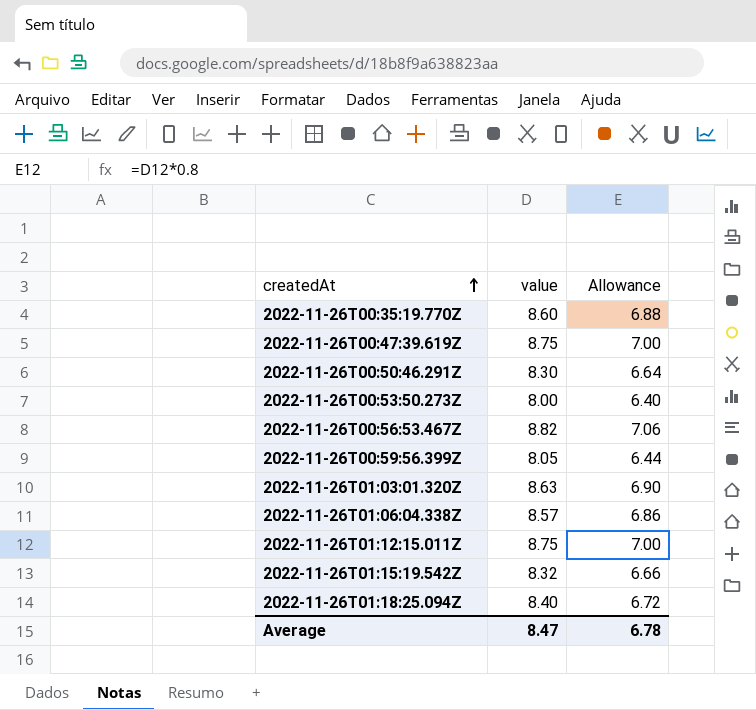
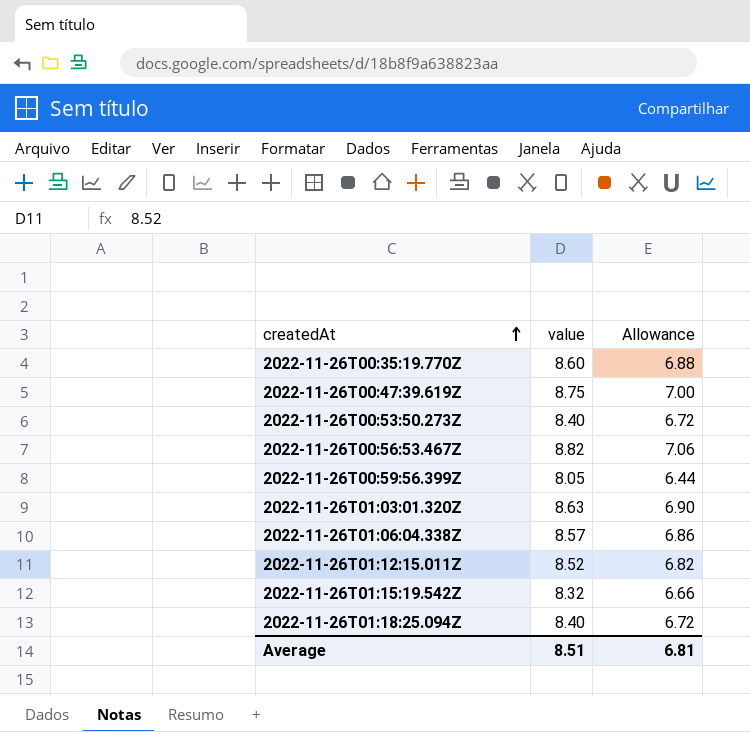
row 2022-11-26T00:50:46.291Z: 8.30 | 6.64 -> none
2022-11-26T00:53:50.273Z | value: 8.00 -> 8.40
2022-11-26T00:53:50.273Z | Allowance: 6.40 -> 6.72
2022-11-26T01:12:15.011Z | value: 8.75 -> 8.52
2022-11-26T01:12:15.011Z | Allowance: 7.00 -> 6.82
Average | value: 8.47 -> 8.51
Average | Allowance: 6.78 -> 6.81

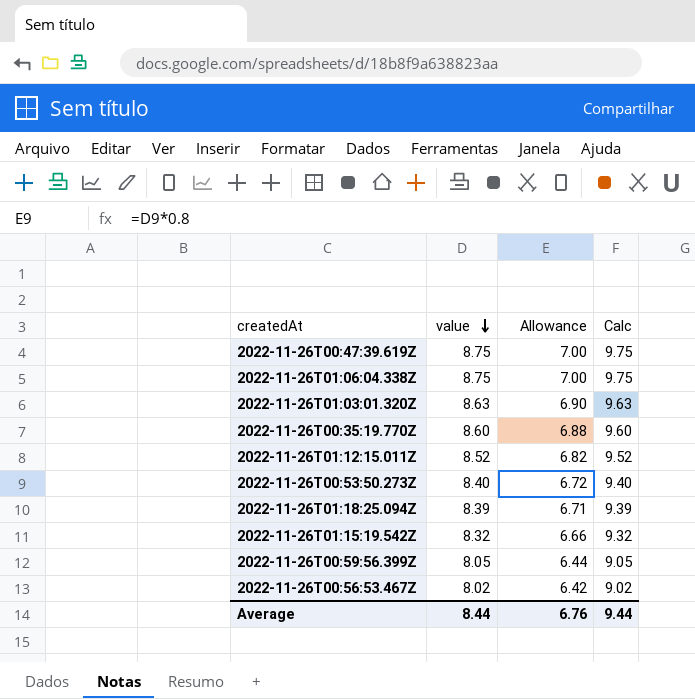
row order: createdAt ascending -> value descending
column Calc | formula: none -> [value] + 1
2022-11-26T01:06:04.338Z | value: 8.57 -> 8.75
2022-11-26T01:06:04.338Z | Allowance: 6.86 -> 7.00
2022-11-26T01:18:25.094Z | value: 8.40 -> 8.39
2022-11-26T01:18:25.094Z | Allowance: 6.72 -> 6.71
2022-11-26T00:56:53.467Z | value: 8.82 -> 8.02
2022-11-26T00:56:53.467Z | Allowance: 7.06 -> 6.42
Average | value: 8.51 -> 8.44
Average | Allowance: 6.81 -> 6.76

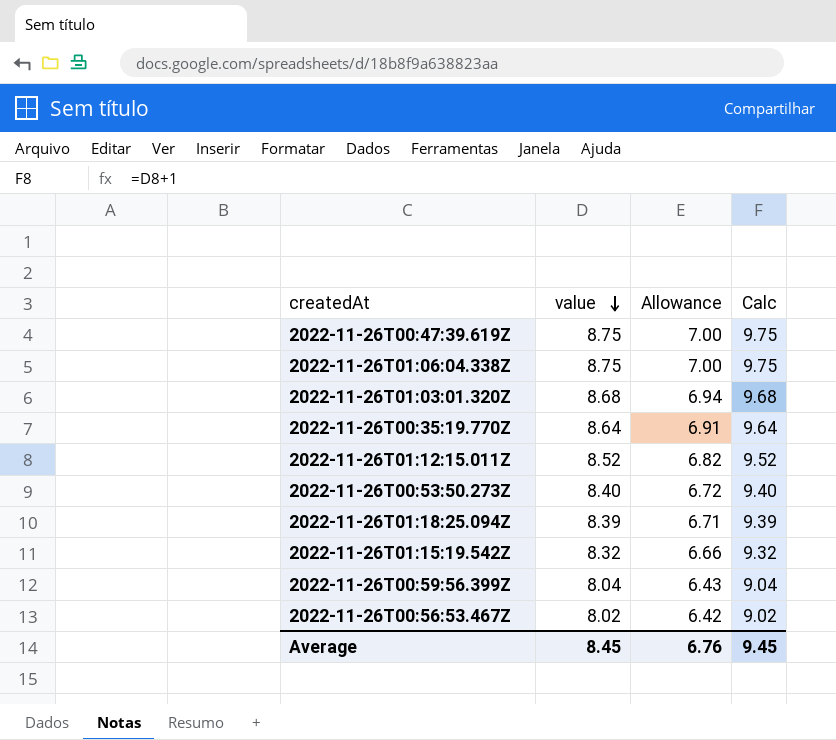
2022-11-26T01:03:01.320Z | value: 8.63 -> 8.68
2022-11-26T01:03:01.320Z | Allowance: 6.90 -> 6.94
2022-11-26T01:03:01.320Z | Calc: 9.63 -> 9.68
2022-11-26T00:35:19.770Z | value: 8.60 -> 8.64
2022-11-26T00:35:19.770Z | Allowance: 6.88 -> 6.91
2022-11-26T00:35:19.770Z | Calc: 9.60 -> 9.64
2022-11-26T00:59:56.399Z | value: 8.05 -> 8.04
2022-11-26T00:59:56.399Z | Allowance: 6.44 -> 6.43
2022-11-26T00:59:56.399Z | Calc: 9.05 -> 9.04
Average | value: 8.44 -> 8.45
Average | Calc: 9.44 -> 9.45

